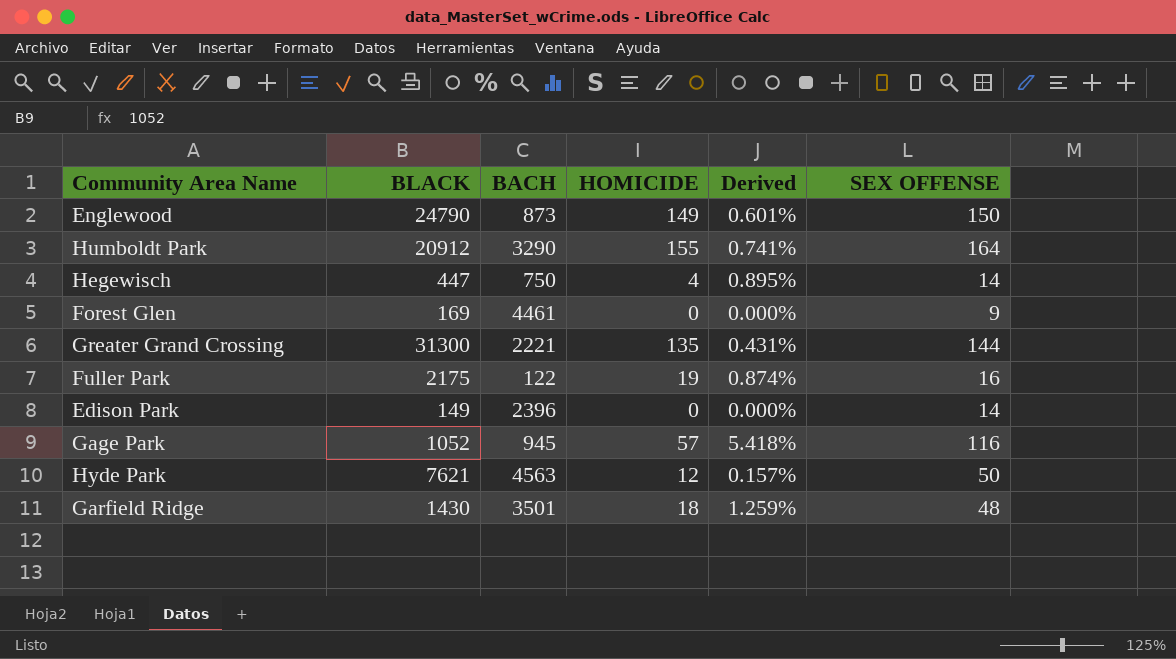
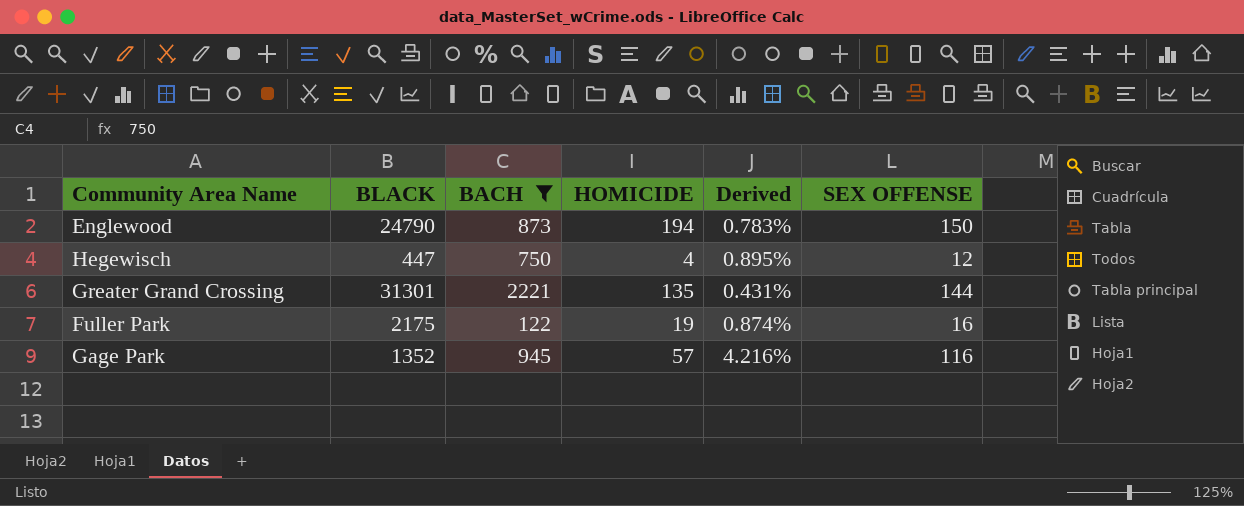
filter: none -> BACH <= 2221
Englewood | HOMICIDE: 149 -> 194
Englewood | Derived: 0.601% -> 0.783%
Hegewisch | SEX OFFENSE: 14 -> 12
Greater Grand Crossing | BLACK: 31300 -> 31301
Gage Park | BLACK: 1052 -> 1352
Gage Park | Derived: 5.418% -> 4.216%

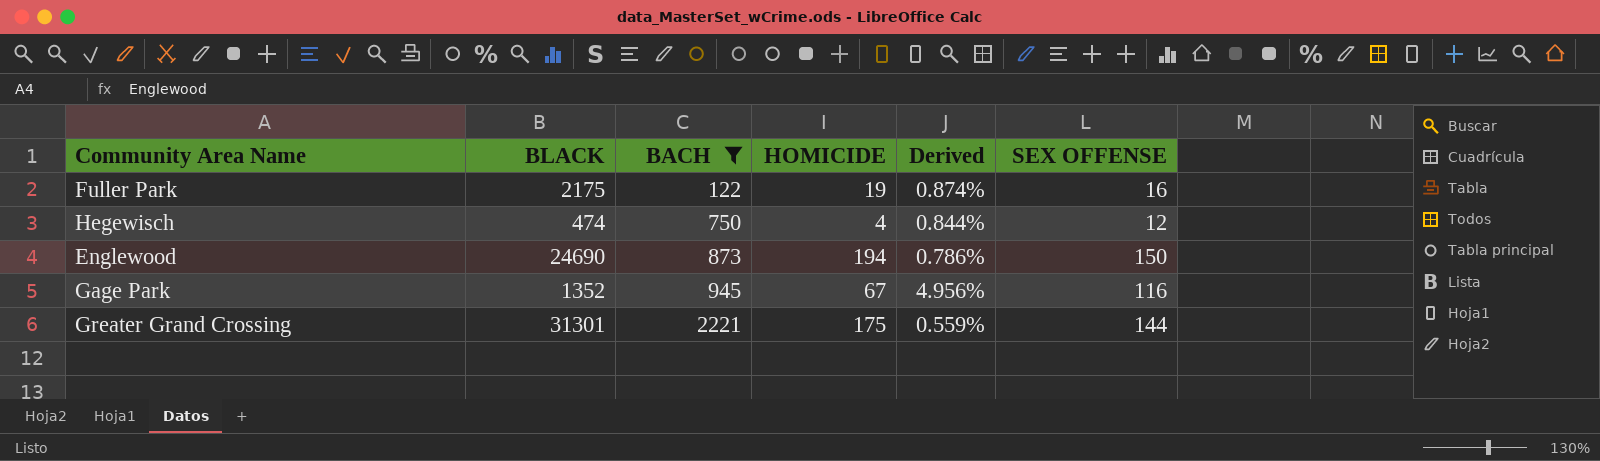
row order: none -> BACH ascending
Hegewisch | BLACK: 447 -> 474
Hegewisch | Derived: 0.895% -> 0.844%
Englewood | BLACK: 24790 -> 24690
Englewood | Derived: 0.783% -> 0.786%
Gage Park | HOMICIDE: 57 -> 67
Gage Park | Derived: 4.216% -> 4.956%
Greater Grand Crossing | HOMICIDE: 135 -> 175
Greater Grand Crossing | Derived: 0.431% -> 0.559%

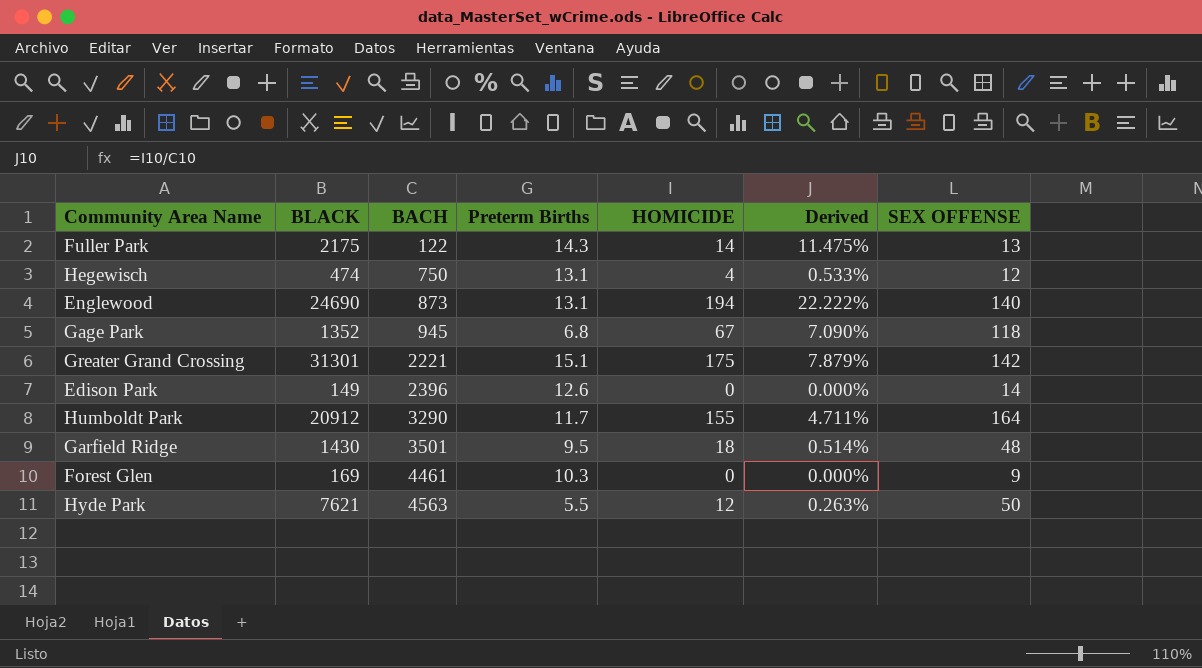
filter: BACH <= 2221 -> none
column Preterm Births | position: none -> 4
column Derived | formula: [HOMICIDE] / [BLACK] -> [HOMICIDE] / [BACH]
Fuller Park | HOMICIDE: 19 -> 14
Fuller Park | SEX OFFENSE: 16 -> 13
Englewood | SEX OFFENSE: 150 -> 140
Gage Park | SEX OFFENSE: 116 -> 118
Greater Grand Crossing | SEX OFFENSE: 144 -> 142

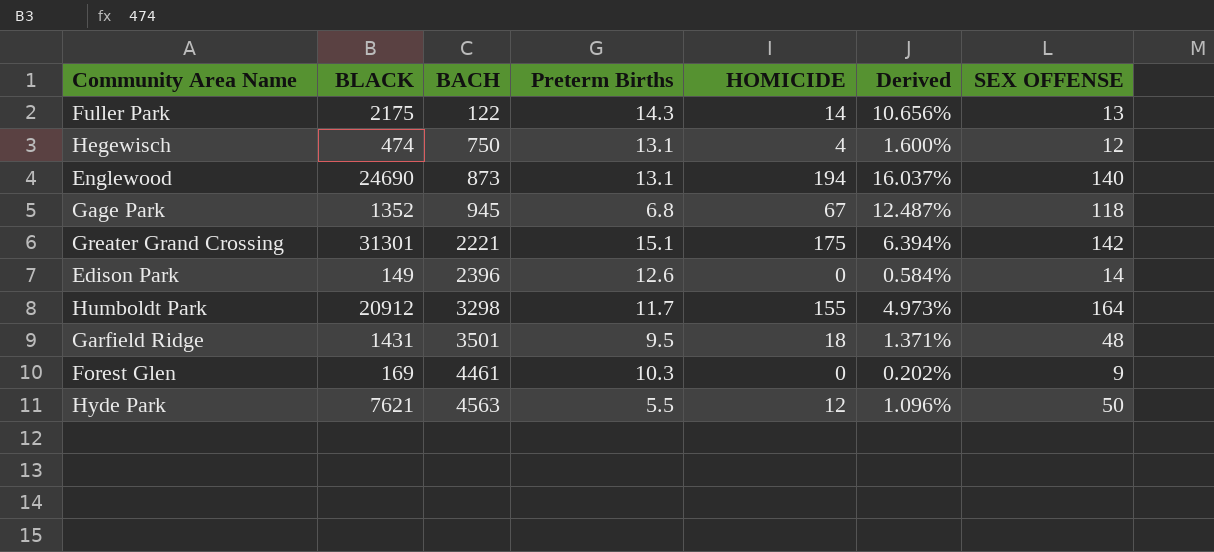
column Derived | formula: [HOMICIDE] / [BACH] -> [SEX OFFENSE] / [BACH]
Humboldt Park | BACH: 3290 -> 3298
Garfield Ridge | BLACK: 1430 -> 1431

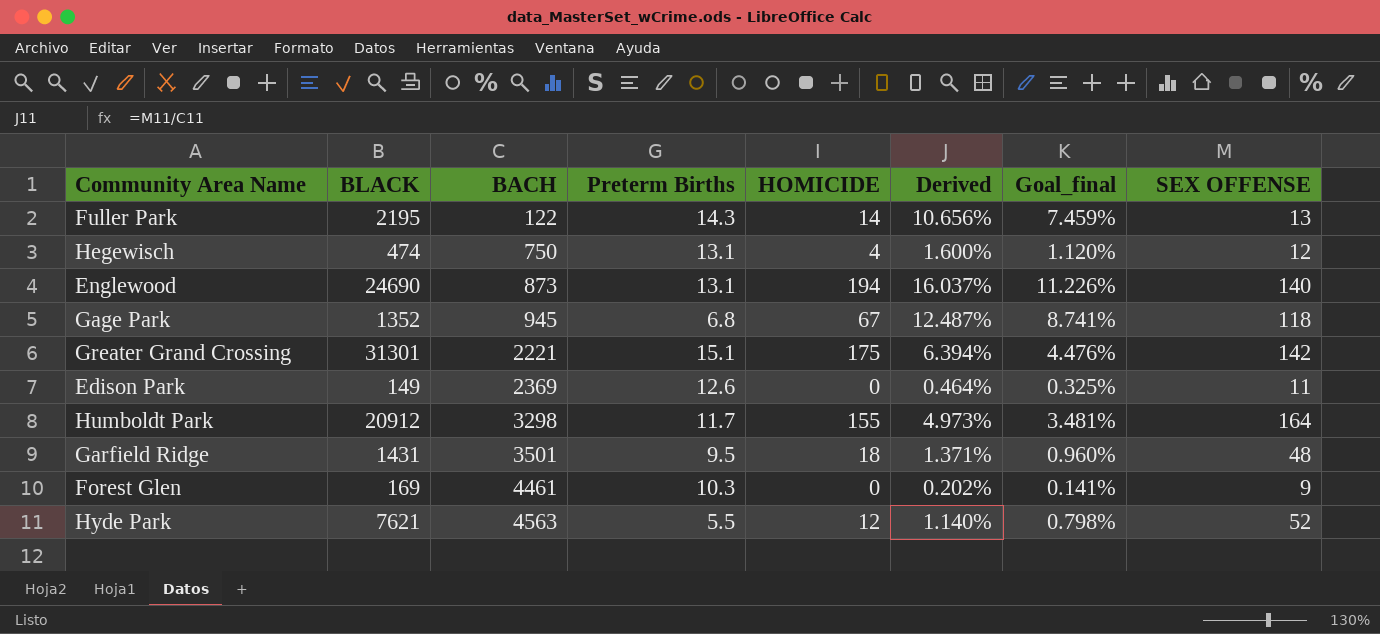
column Goal_final | formula: none -> [Derived] * 0.7
Fuller Park | BLACK: 2175 -> 2195
Edison Park | BACH: 2396 -> 2369
Edison Park | Derived: 0.584% -> 0.464%
Edison Park | SEX OFFENSE: 14 -> 11
Hyde Park | Derived: 1.096% -> 1.140%
Hyde Park | SEX OFFENSE: 50 -> 52

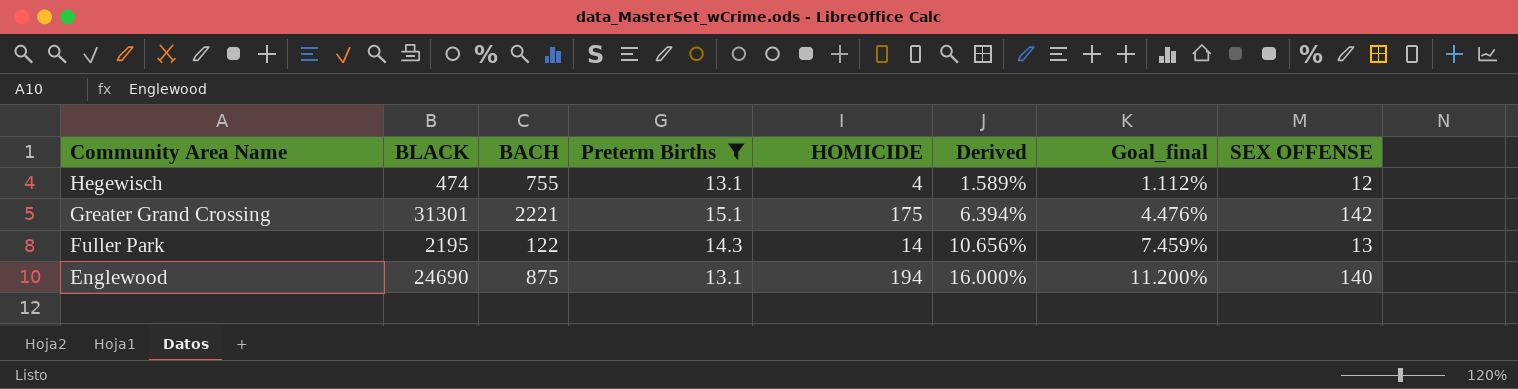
filter: none -> Preterm Births >= 13.1
row order: BACH ascending -> Community Area Name descending
Hegewisch | BACH: 750 -> 755
Hegewisch | Derived: 1.600% -> 1.589%
Hegewisch | Goal_final: 1.120% -> 1.112%
Englewood | BACH: 873 -> 875
Englewood | Derived: 16.037% -> 16.000%
Englewood | Goal_final: 11.226% -> 11.200%

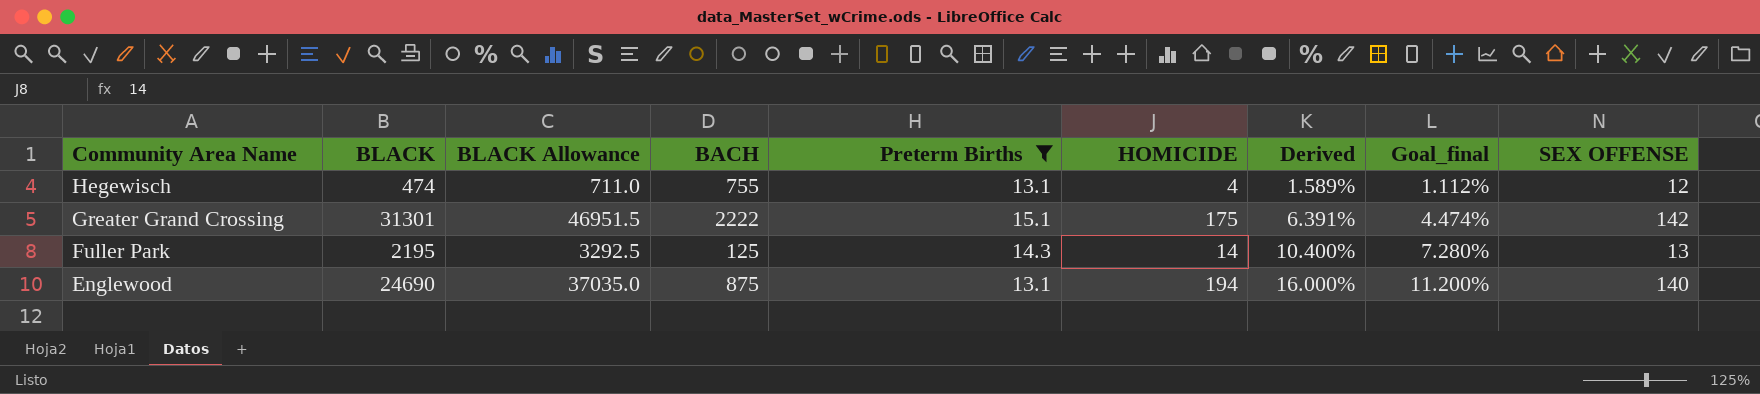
column BLACK Allowance | formula: none -> [BLACK] * 1.5
Greater Grand Crossing | BACH: 2221 -> 2222
Greater Grand Crossing | Derived: 6.394% -> 6.391%
Greater Grand Crossing | Goal_final: 4.476% -> 4.474%
Fuller Park | BACH: 122 -> 125
Fuller Park | Derived: 10.656% -> 10.400%
Fuller Park | Goal_final: 7.459% -> 7.280%

